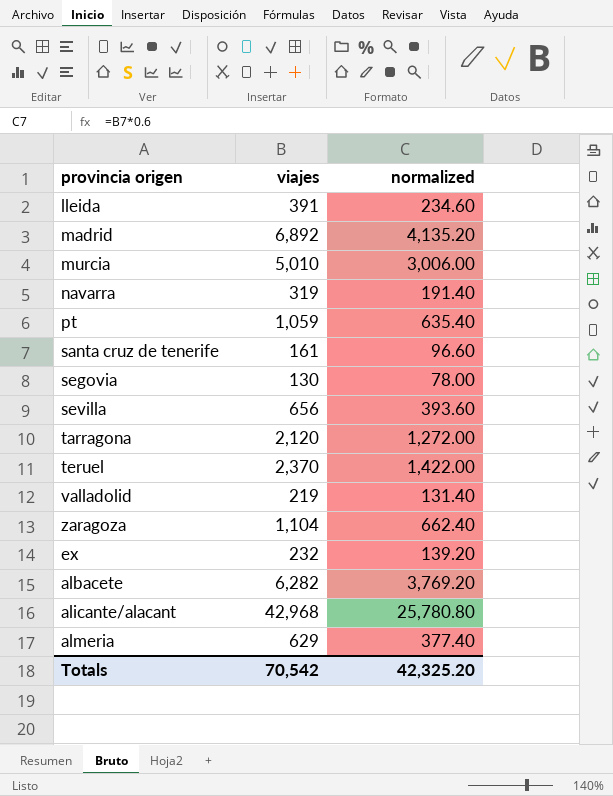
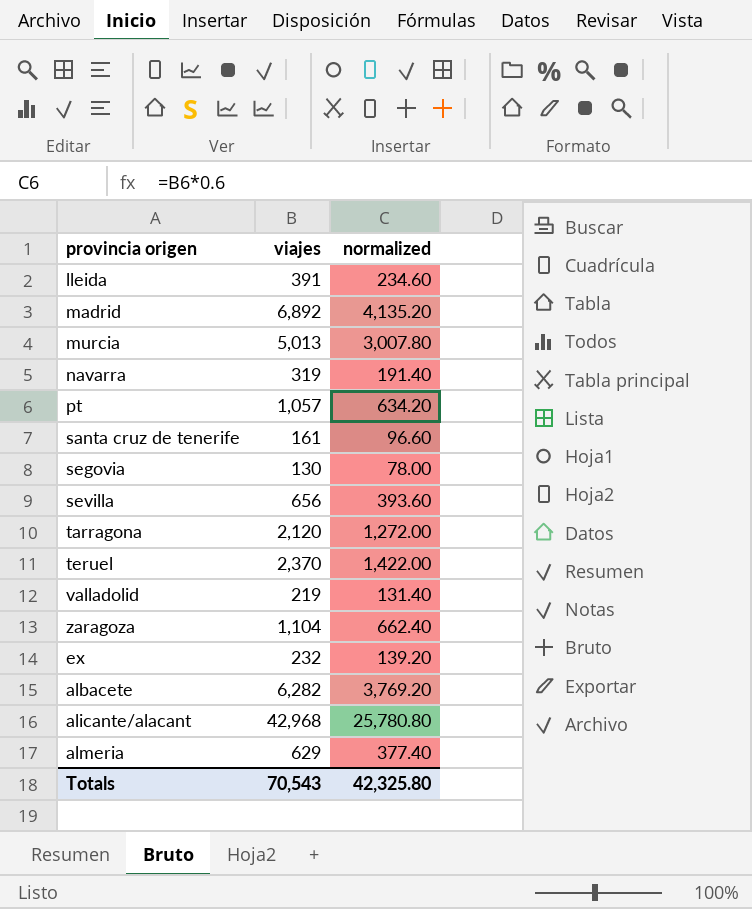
murcia | viajes: 5,010 -> 5,013
murcia | normalized: 3,006.00 -> 3,007.80
pt | viajes: 1,059 -> 1,057
pt | normalized: 635.40 -> 634.20
Totals | viajes: 70,542 -> 70,543
Totals | normalized: 42,325.20 -> 42,325.80

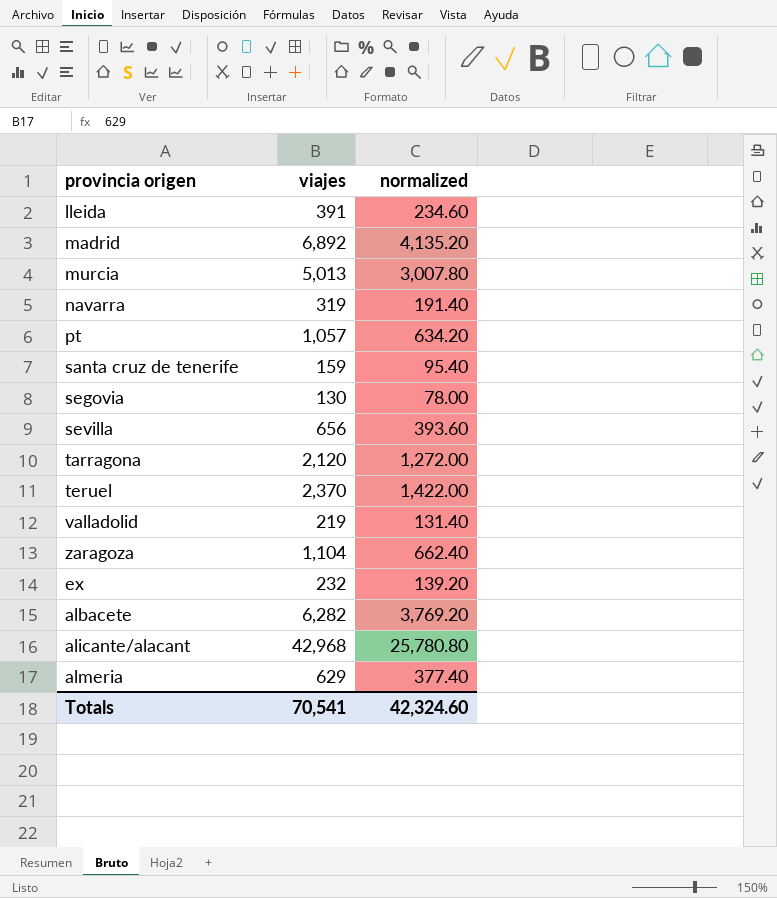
santa cruz de tenerife | viajes: 161 -> 159
santa cruz de tenerife | normalized: 96.60 -> 95.40
Totals | viajes: 70,543 -> 70,541
Totals | normalized: 42,325.80 -> 42,324.60

